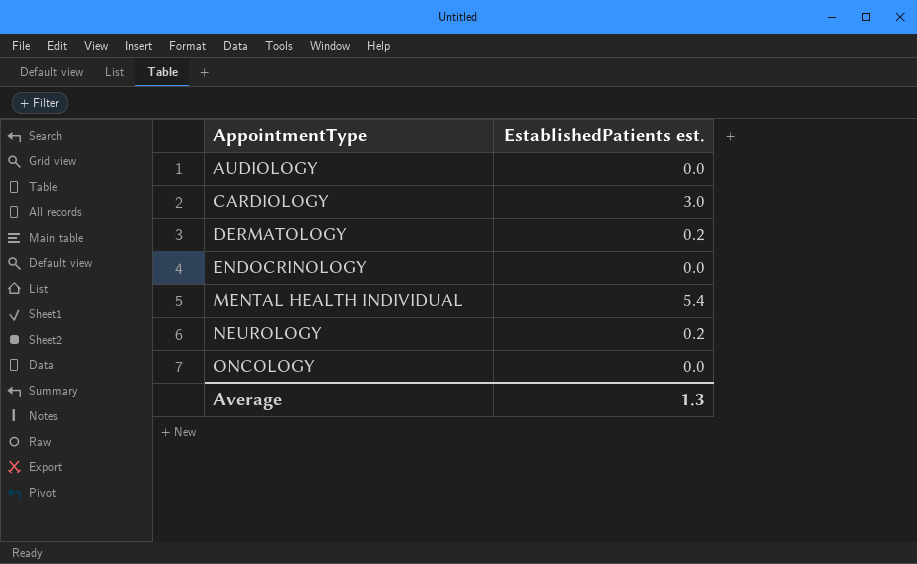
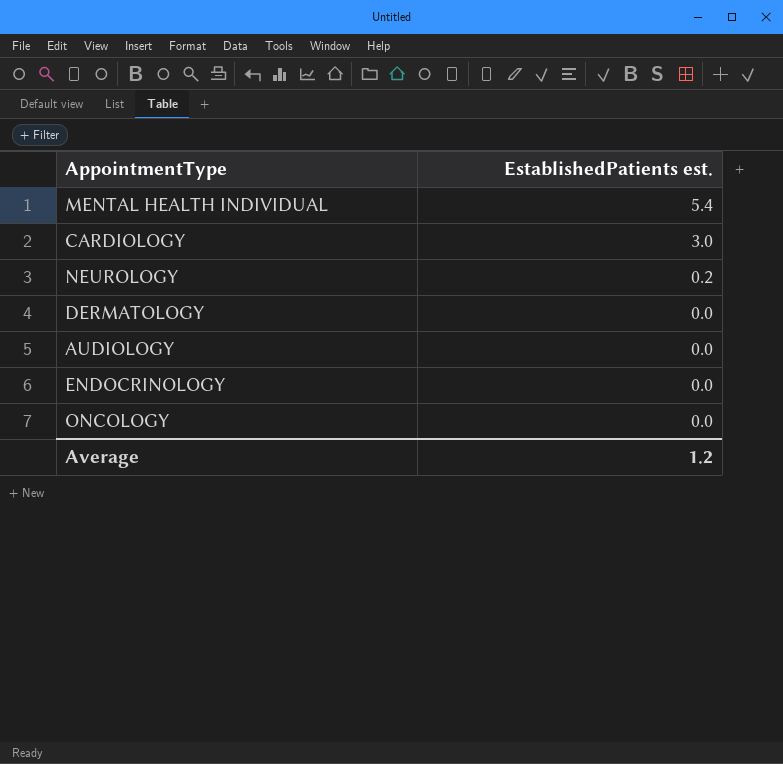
row order: AppointmentType ascending -> EstablishedPatients est. descending
DERMATOLOGY | EstablishedPatients est.: 0.2 -> 0.0
Average | EstablishedPatients est.: 1.3 -> 1.2

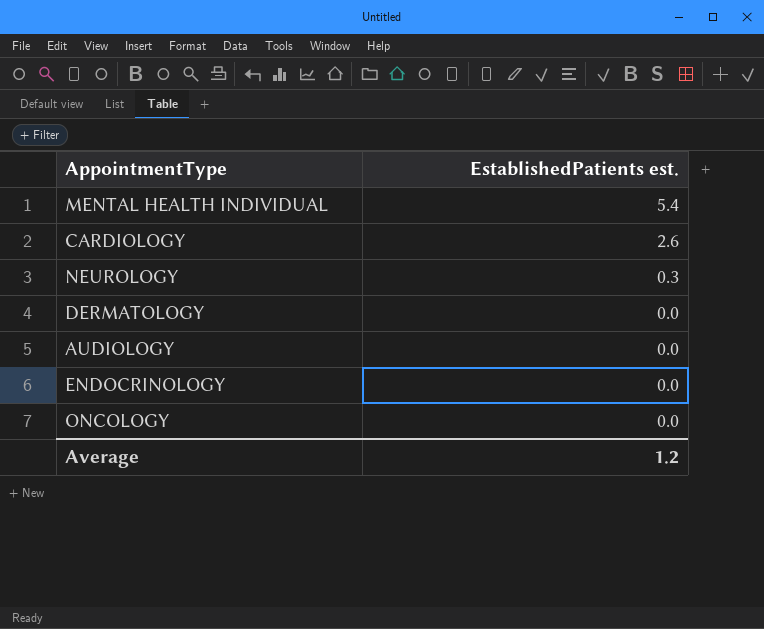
CARDIOLOGY | EstablishedPatients est.: 3.0 -> 2.6
NEUROLOGY | EstablishedPatients est.: 0.2 -> 0.3

